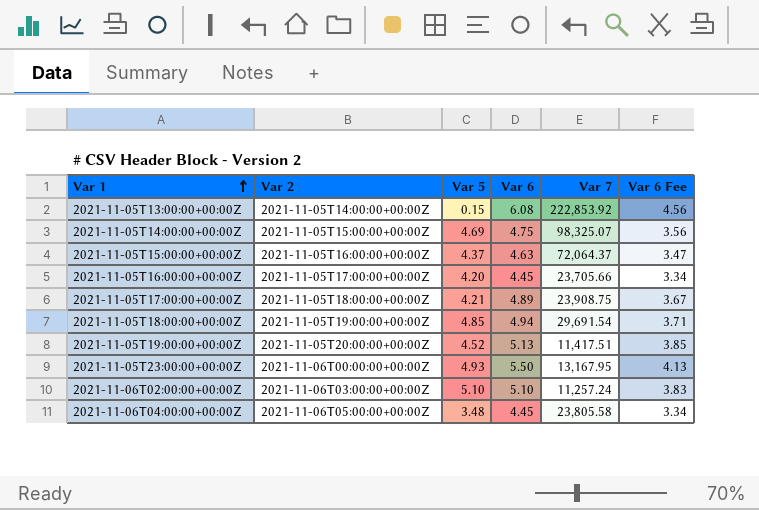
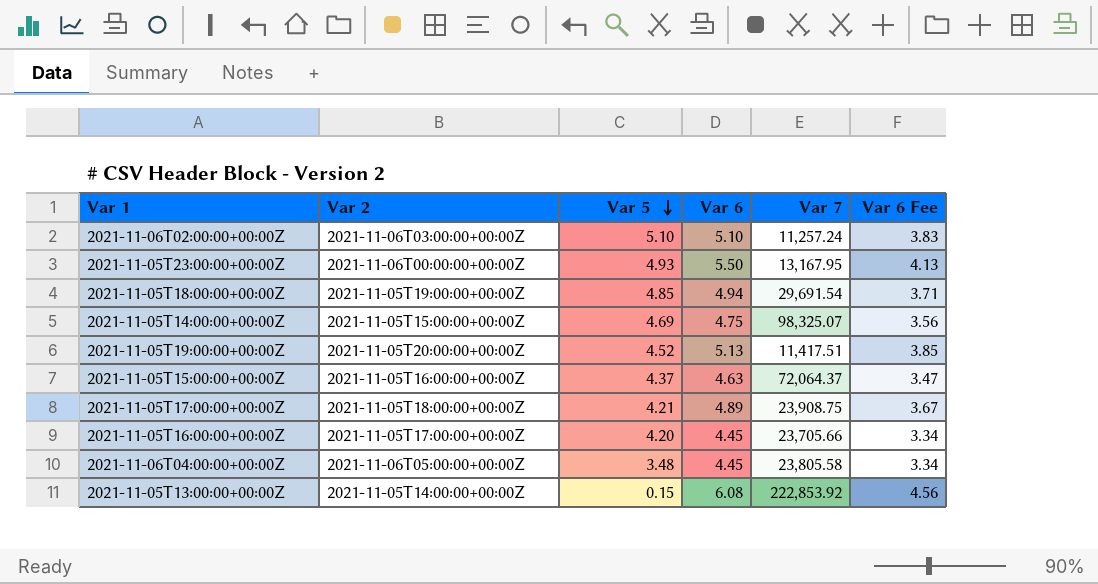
row order: Var 1 ascending -> Var 5 descending

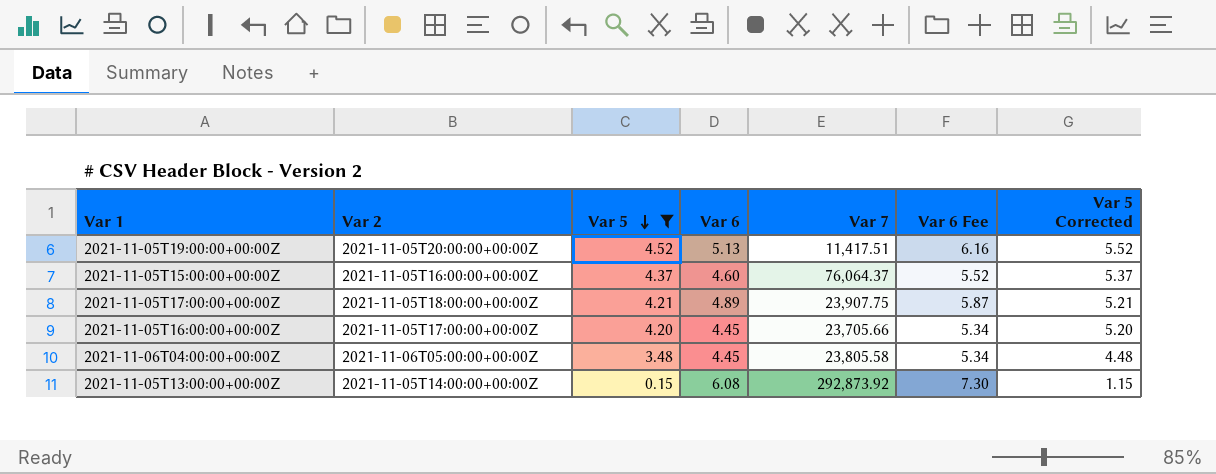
filter: none -> Var 5 <= 4.52
column Var 6 Fee | formula: [Var 6] * 0.75 -> [Var 6] * 1.2
column Var 5 Corrected | formula: none -> [Var 5] + 1
2021-11-05T15:00:00+00:00Z | Var 6: 4.63 -> 4.60
2021-11-05T15:00:00+00:00Z | Var 7: 72,064.37 -> 76,064.37
2021-11-05T17:00:00+00:00Z | Var 7: 23,908.75 -> 23,907.75
2021-11-05T13:00:00+00:00Z | Var 7: 222,853.92 -> 292,873.92

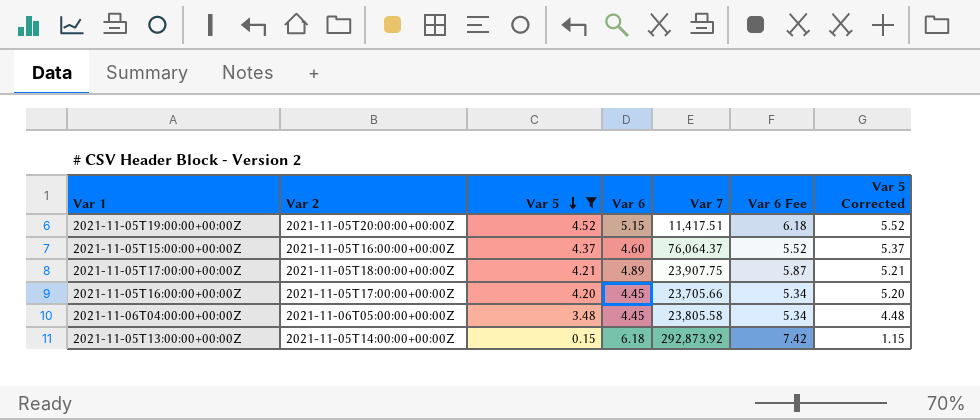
2021-11-05T19:00:00+00:00Z | Var 6: 5.13 -> 5.15
2021-11-05T19:00:00+00:00Z | Var 6 Fee: 6.16 -> 6.18
2021-11-05T13:00:00+00:00Z | Var 6: 6.08 -> 6.18
2021-11-05T13:00:00+00:00Z | Var 6 Fee: 7.30 -> 7.42

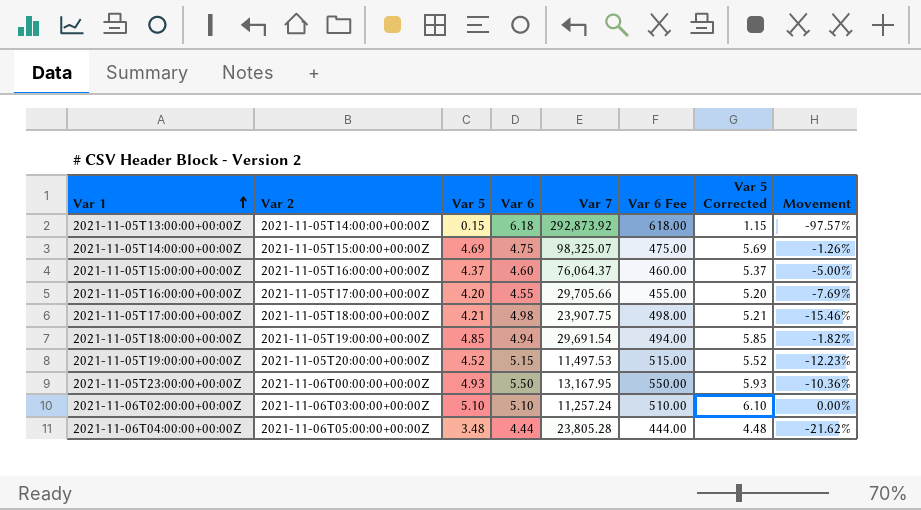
filter: Var 5 <= 4.52 -> none
row order: Var 5 descending -> Var 1 ascending
column Var 6 Fee | formula: [Var 6] * 1.2 -> [Var 6] * 100
column Movement | formula: none -> ([Var 5] - [Var 6]) / [Var 6]
2021-11-05T16:00:00+00:00Z | Var 6: 4.45 -> 4.55
2021-11-05T16:00:00+00:00Z | Var 7: 23,705.66 -> 29,705.66
2021-11-05T17:00:00+00:00Z | Var 6: 4.89 -> 4.98
2021-11-05T19:00:00+00:00Z | Var 7: 11,417.51 -> 11,497.53
2021-11-06T04:00:00+00:00Z | Var 6: 4.45 -> 4.44
2021-11-06T04:00:00+00:00Z | Var 7: 23,805.58 -> 23,805.28

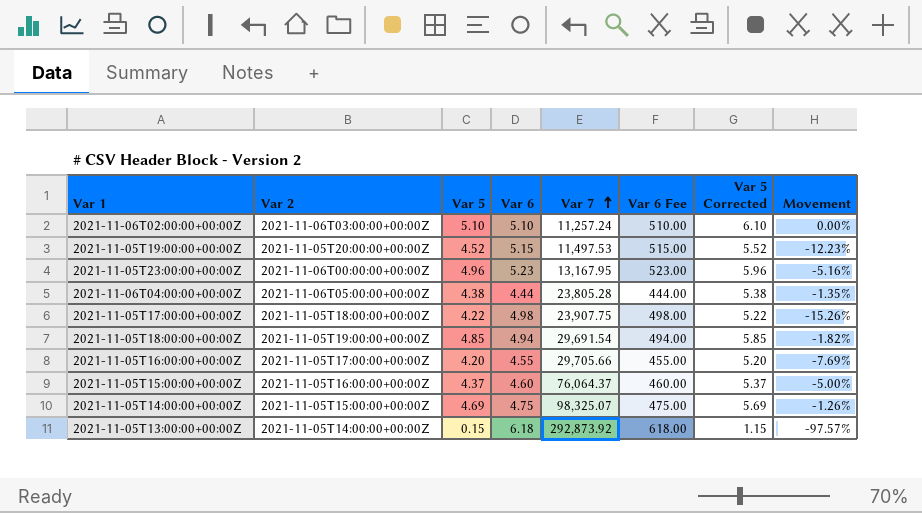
row order: Var 1 ascending -> Var 7 ascending
2021-11-05T23:00:00+00:00Z | Var 5: 4.93 -> 4.96
2021-11-05T23:00:00+00:00Z | Var 6: 5.50 -> 5.23
2021-11-05T23:00:00+00:00Z | Var 6 Fee: 550.00 -> 523.00
2021-11-05T23:00:00+00:00Z | Var 5 Corrected: 5.93 -> 5.96
2021-11-05T23:00:00+00:00Z | Movement: -10.36% -> -5.16%
2021-11-06T04:00:00+00:00Z | Var 5: 3.48 -> 4.38
2021-11-06T04:00:00+00:00Z | Var 5 Corrected: 4.48 -> 5.38
2021-11-06T04:00:00+00:00Z | Movement: -21.62% -> -1.35%
2021-11-05T17:00:00+00:00Z | Var 5: 4.21 -> 4.22
2021-11-05T17:00:00+00:00Z | Var 5 Corrected: 5.21 -> 5.22
2021-11-05T17:00:00+00:00Z | Movement: -15.46% -> -15.26%

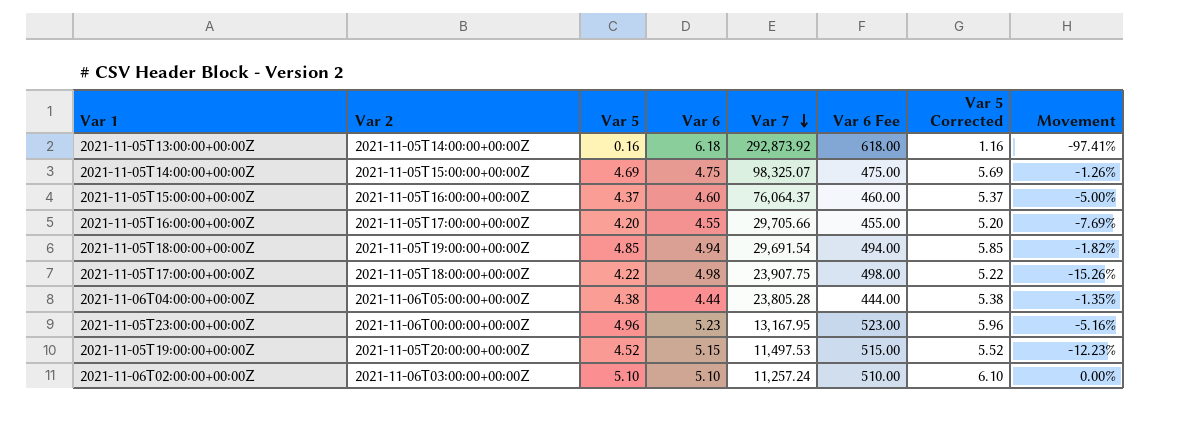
row order: Var 7 ascending -> Var 7 descending
2021-11-05T13:00:00+00:00Z | Var 5: 0.15 -> 0.16
2021-11-05T13:00:00+00:00Z | Var 5 Corrected: 1.15 -> 1.16
2021-11-05T13:00:00+00:00Z | Movement: -97.57% -> -97.41%

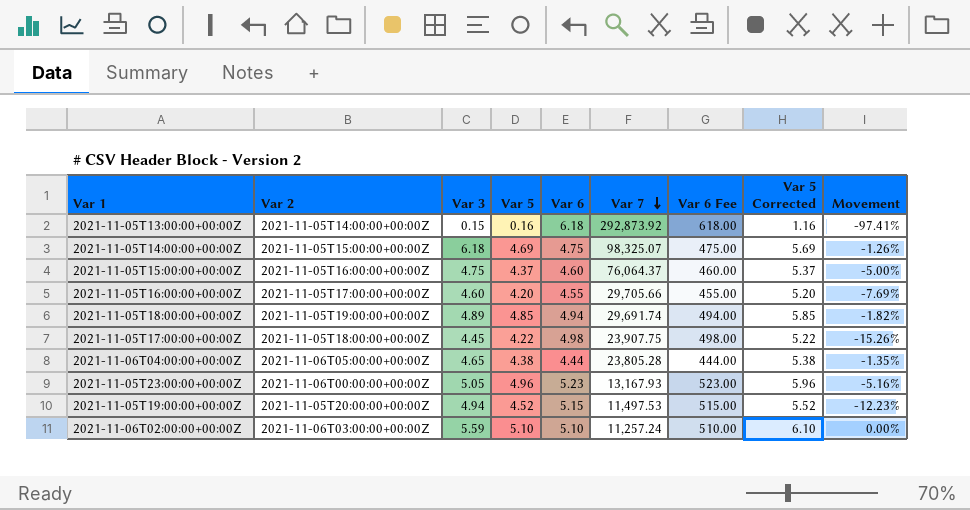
column Var 3 | position: none -> 3
2021-11-05T18:00:00+00:00Z | Var 7: 29,691.54 -> 29,691.74
2021-11-05T23:00:00+00:00Z | Var 7: 13,167.95 -> 13,167.93

